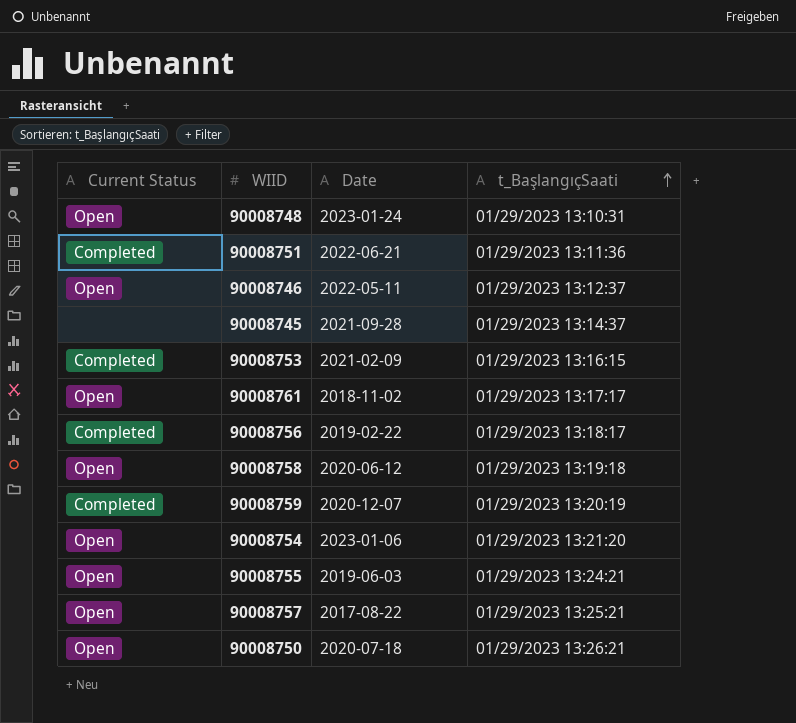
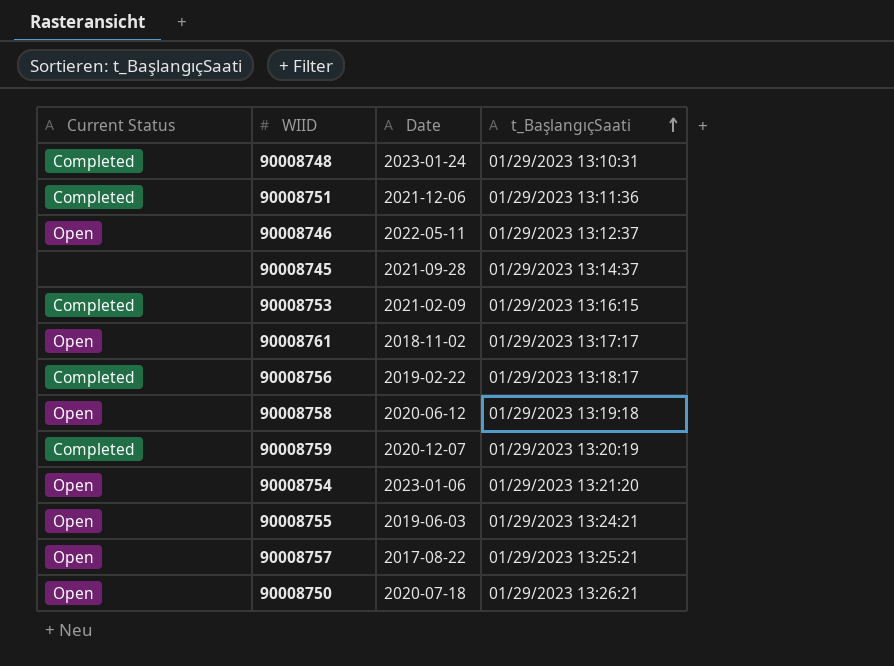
90008748 | Current Status: Open -> Completed
90008751 | Date: 2022-06-21 -> 2021-12-06

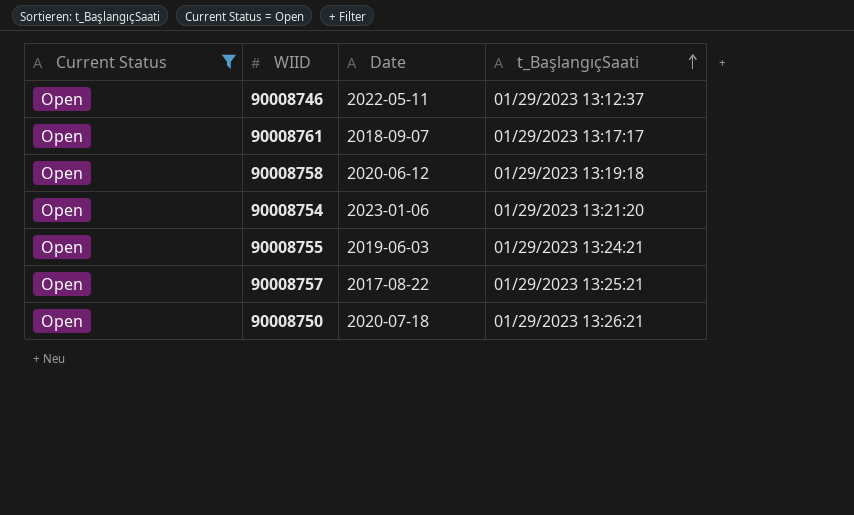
filter: none -> Current Status = Open
90008761 | Date: 2018-11-02 -> 2018-09-07

